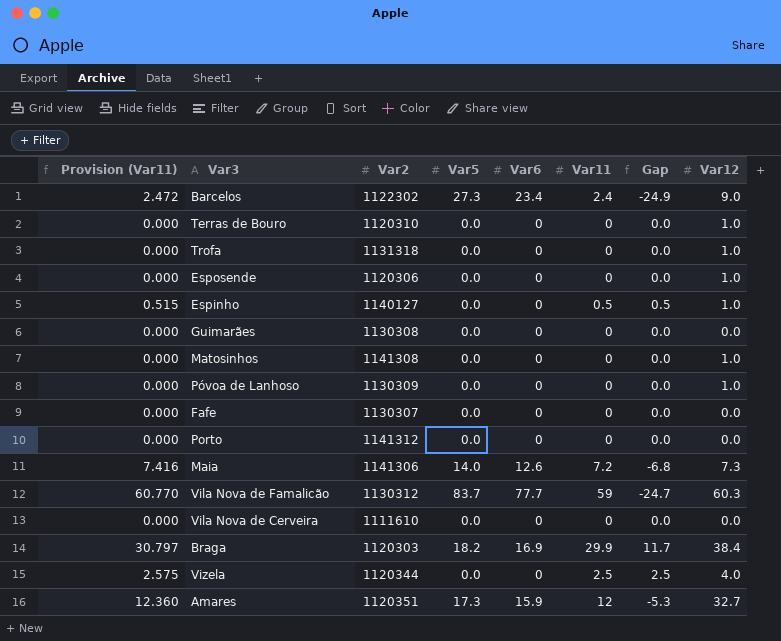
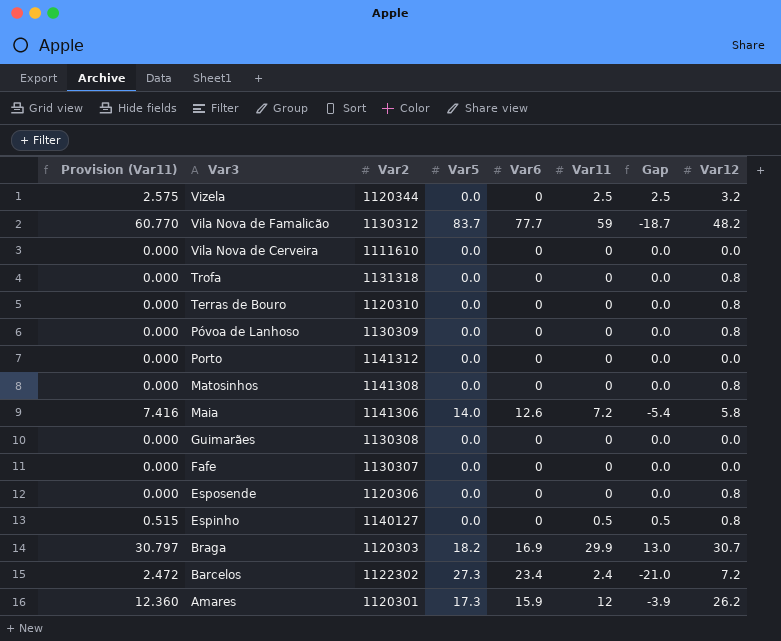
row order: none -> Var3 descending
column Gap | formula: [Var11] - [Var5] -> [Var11] - [Var6]
Vizela | Var12: 4.0 -> 3.2
Vila Nova de Famalicão | Var12: 60.3 -> 48.2
Trofa | Var12: 1.0 -> 0.8
Terras de Bouro | Var12: 1.0 -> 0.8
Póvoa de Lanhoso | Var12: 1.0 -> 0.8
Matosinhos | Var12: 1.0 -> 0.8
Maia | Var12: 7.3 -> 5.8
Esposende | Var12: 1.0 -> 0.8
Espinho | Var12: 1.0 -> 0.8
Braga | Var12: 38.4 -> 30.7
Barcelos | Var12: 9.0 -> 7.2
Amares | Var2: 1120351 -> 1120301
Amares | Var12: 32.7 -> 26.2

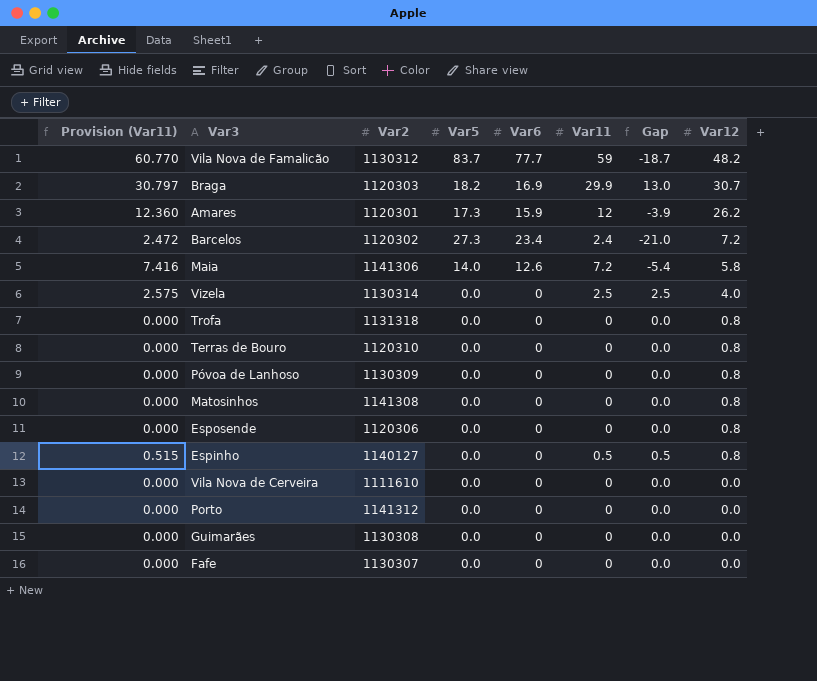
row order: Var3 descending -> Var12 descending
Barcelos | Var2: 1122302 -> 1120302
Vizela | Var2: 1120344 -> 1130314
Vizela | Var12: 3.2 -> 4.0

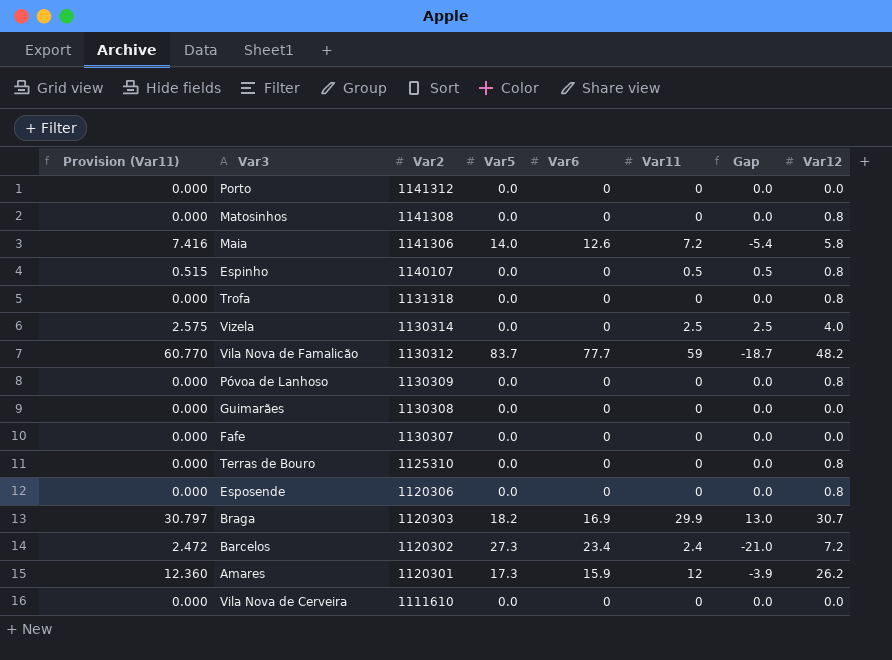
row order: Var12 descending -> Var2 descending
Espinho | Var2: 1140127 -> 1140107
Terras de Bouro | Var2: 1120310 -> 1125310

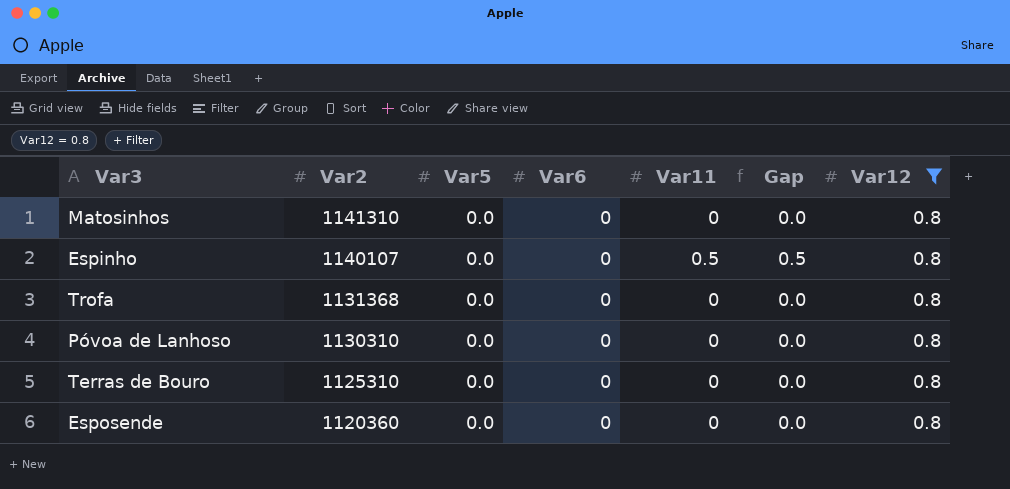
filter: none -> Var12 = 0.8
column Provision (Var11) | formula: [Var11] * 1.03 -> none
Matosinhos | Var2: 1141308 -> 1141310
Trofa | Var2: 1131318 -> 1131368
Póvoa de Lanhoso | Var2: 1130309 -> 1130310
Esposende | Var2: 1120306 -> 1120360

